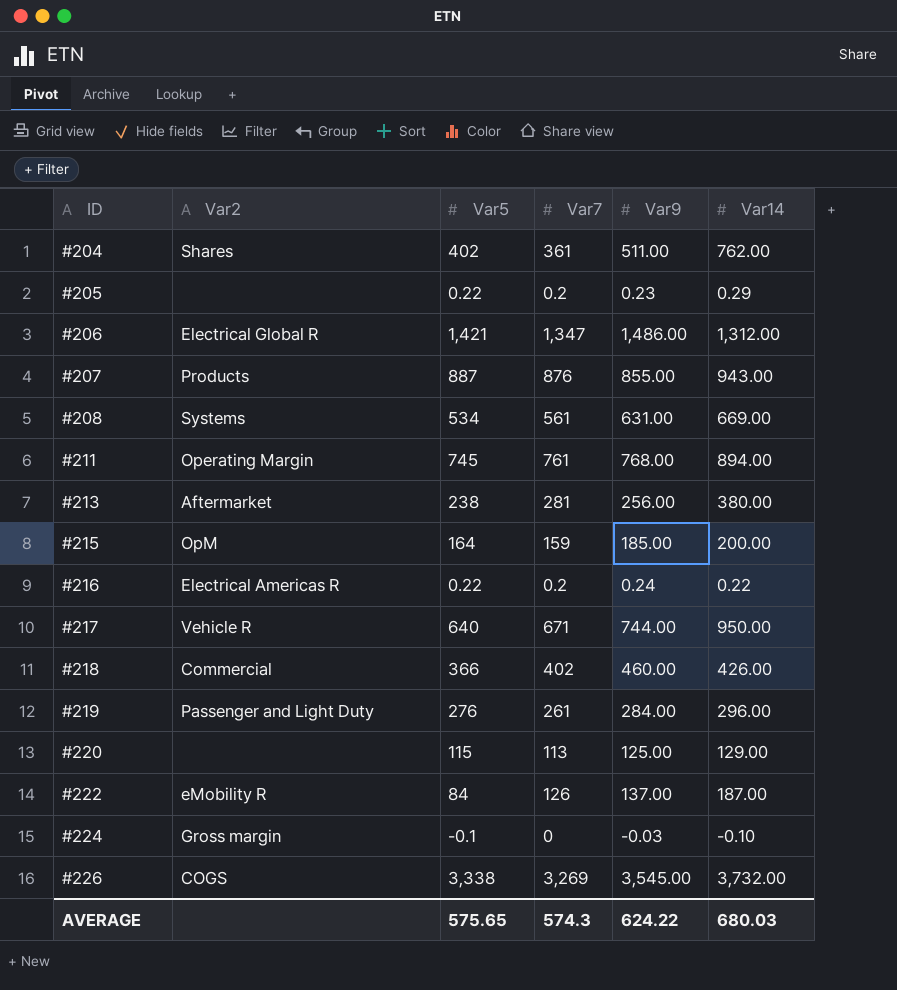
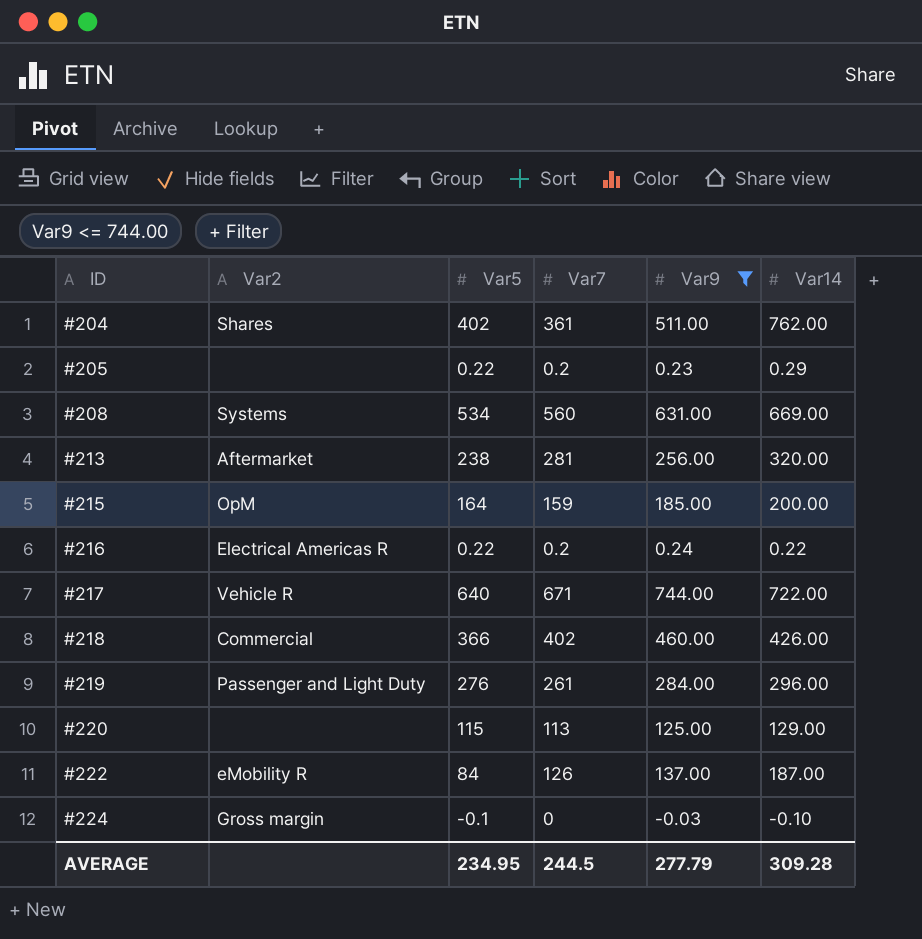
filter: none -> Var9 <= 744.00
#208 | Var7: 561 -> 560
#213 | Var14: 380.00 -> 320.00
#217 | Var14: 950.00 -> 722.00
AVERAGE | Var5: 575.65 -> 234.95
AVERAGE | Var7: 574.3 -> 244.5
AVERAGE | Var9: 624.22 -> 277.79
AVERAGE | Var14: 680.03 -> 309.28

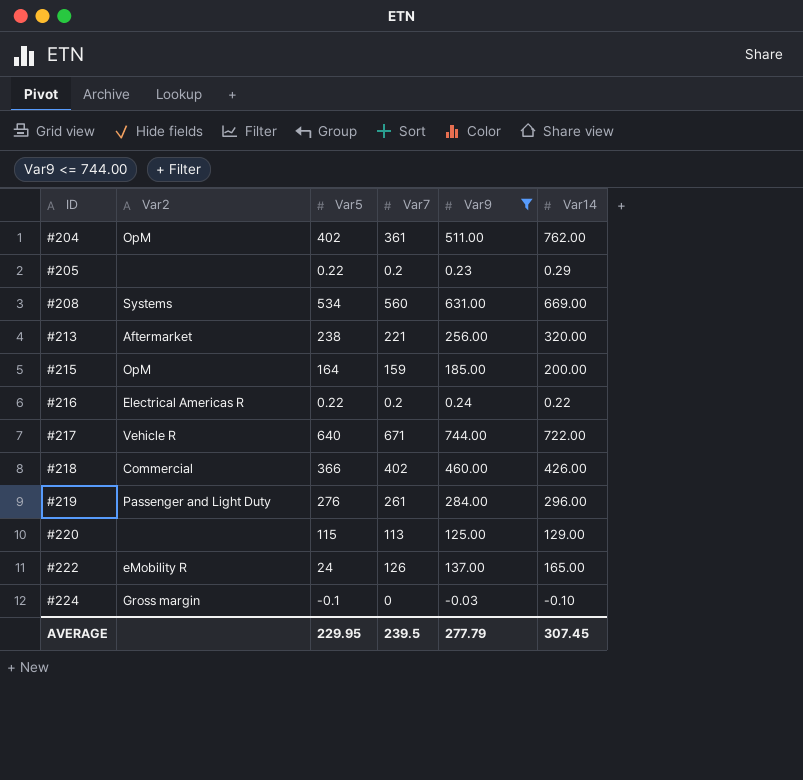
#204 | Var2: Shares -> OpM
#213 | Var7: 281 -> 221
#222 | Var5: 84 -> 24
#222 | Var14: 187.00 -> 165.00
AVERAGE | Var5: 234.95 -> 229.95
AVERAGE | Var7: 244.5 -> 239.5
AVERAGE | Var14: 309.28 -> 307.45

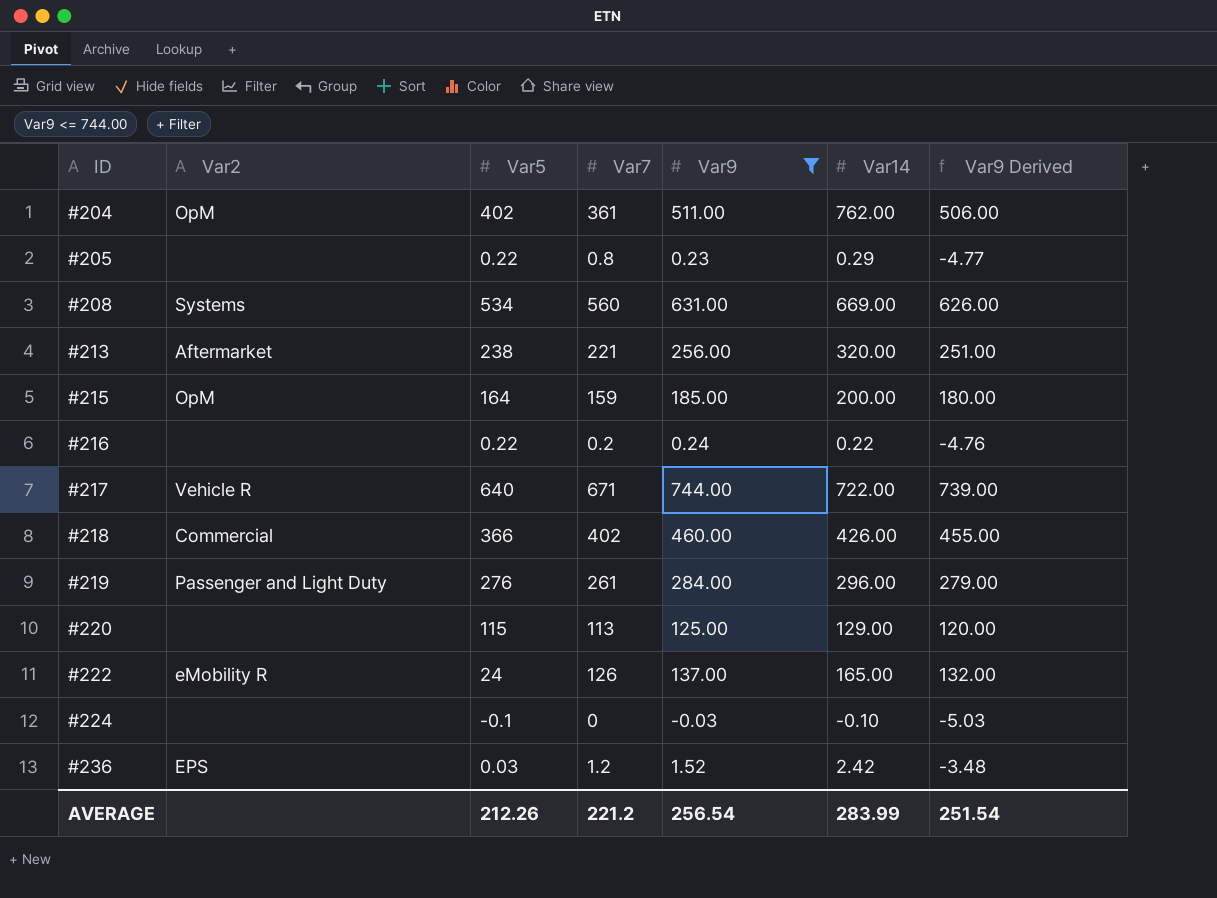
column Var9 Derived | formula: none -> [Var9] - 5
#205 | Var7: 0.2 -> 0.8
#216 | Var2: Electrical Americas R -> none
#224 | Var2: Gross margin -> none
row #236: none -> EPS | 0.03 | 1.2 | 1.52 | 2.42 | -3.48
AVERAGE | Var5: 229.95 -> 212.26
AVERAGE | Var7: 239.5 -> 221.2
AVERAGE | Var9: 277.79 -> 256.54
AVERAGE | Var14: 307.45 -> 283.99

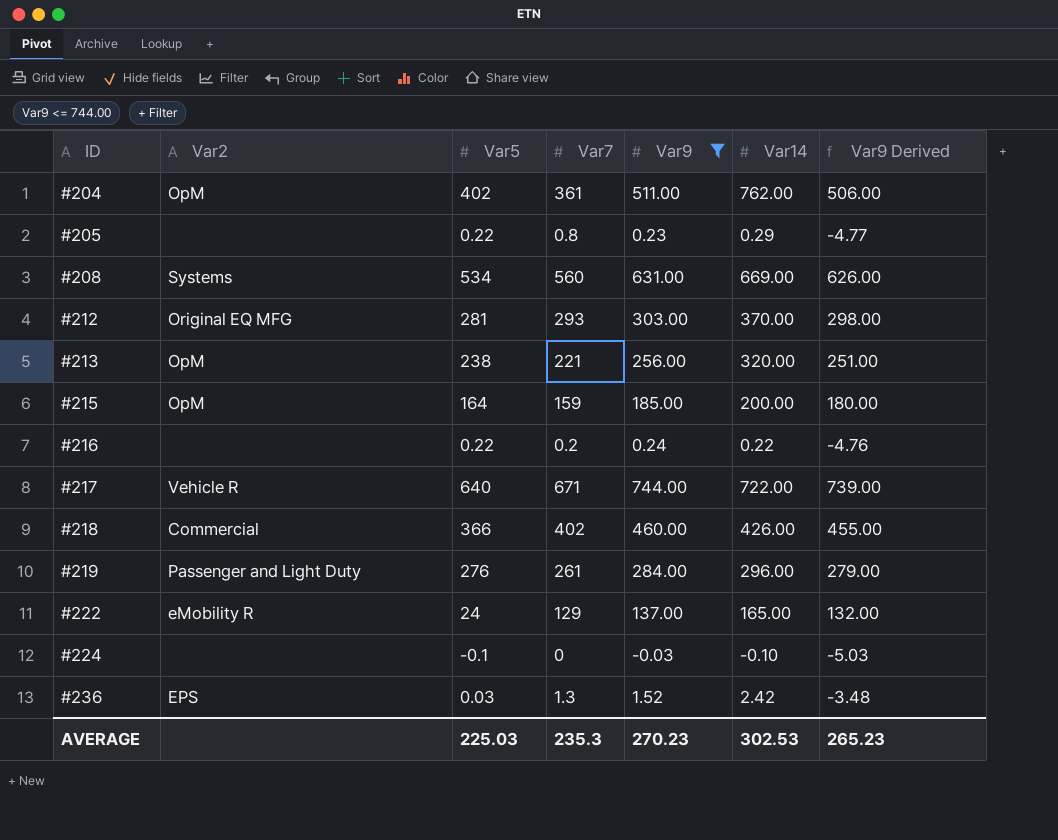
row #220: none | 115 | 113 | 125.00 | 129.00 | 120.00 -> none
row #212: none -> Original EQ MFG | 281 | 293 | 303.00 | 370.00 | 298.00
#213 | Var2: Aftermarket -> OpM
#222 | Var7: 126 -> 129
#236 | Var7: 1.2 -> 1.3
AVERAGE | Var5: 212.26 -> 225.03
AVERAGE | Var7: 221.2 -> 235.3
AVERAGE | Var9: 256.54 -> 270.23
AVERAGE | Var14: 283.99 -> 302.53
AVERAGE | Var9 Derived: 251.54 -> 265.23

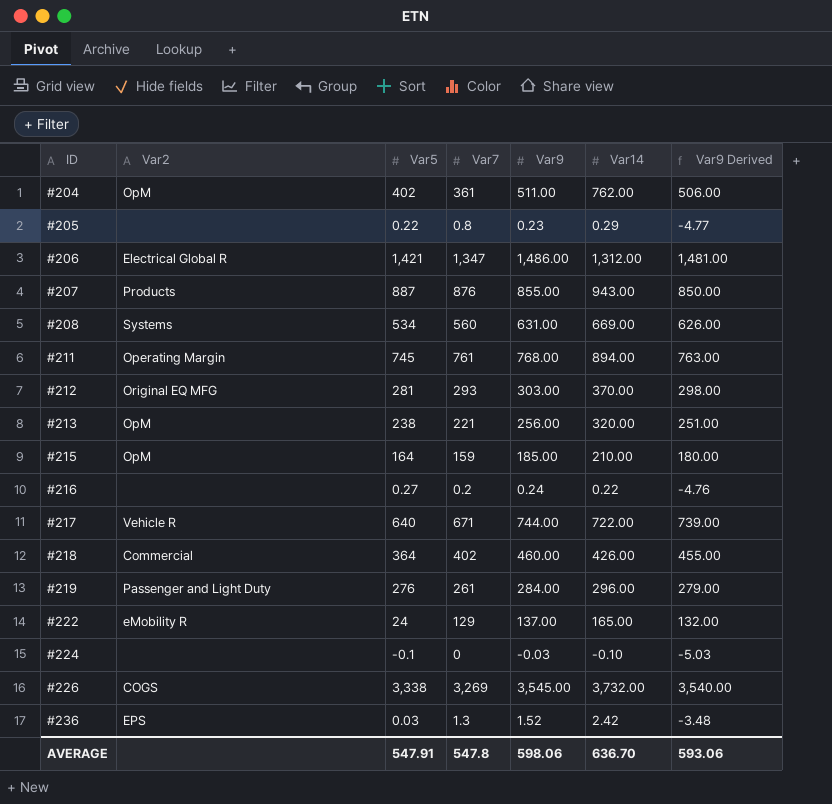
filter: Var9 <= 744.00 -> none
#215 | Var14: 200.00 -> 210.00
#216 | Var5: 0.22 -> 0.27
#218 | Var5: 366 -> 364
AVERAGE | Var5: 225.03 -> 547.91
AVERAGE | Var7: 235.3 -> 547.8
AVERAGE | Var9: 270.23 -> 598.06
AVERAGE | Var14: 302.53 -> 636.70
AVERAGE | Var9 Derived: 265.23 -> 593.06

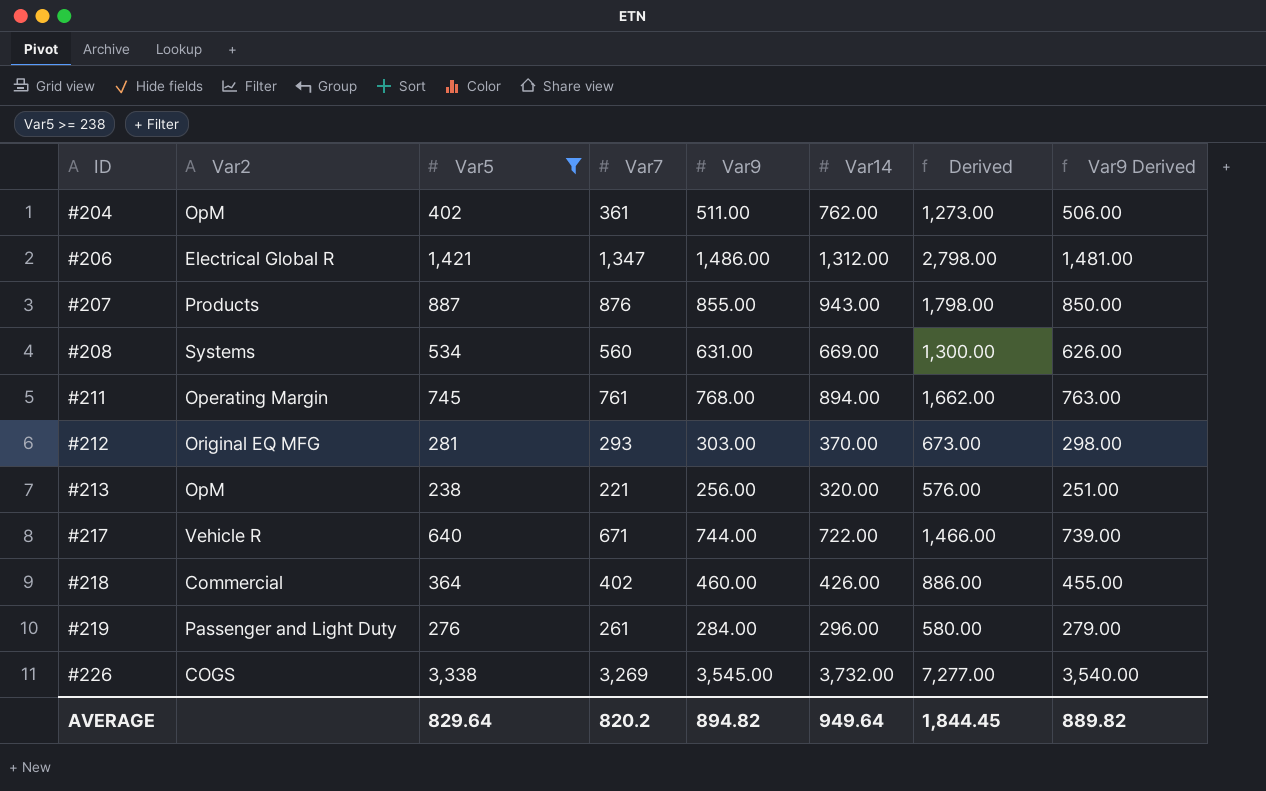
filter: none -> Var5 >= 238
column Derived | formula: none -> [Var9] + [Var14]
AVERAGE | Var5: 547.91 -> 829.64
AVERAGE | Var7: 547.8 -> 820.2
AVERAGE | Var9: 598.06 -> 894.82
AVERAGE | Var14: 636.70 -> 949.64
AVERAGE | Var9 Derived: 593.06 -> 889.82

